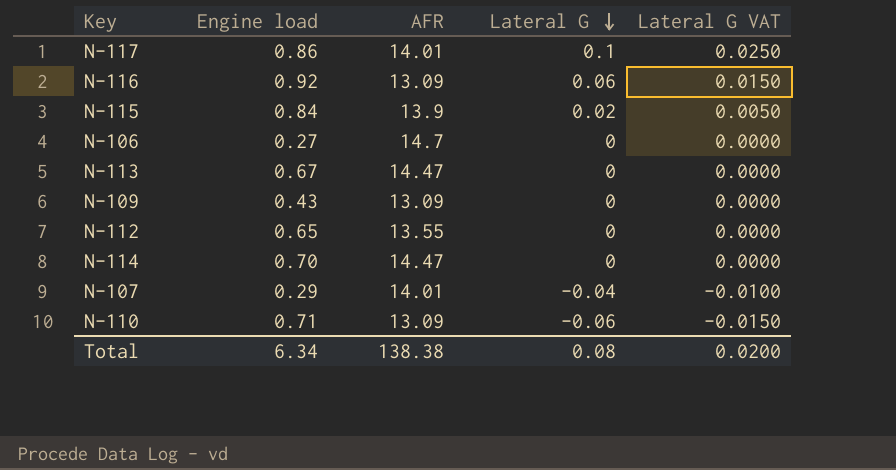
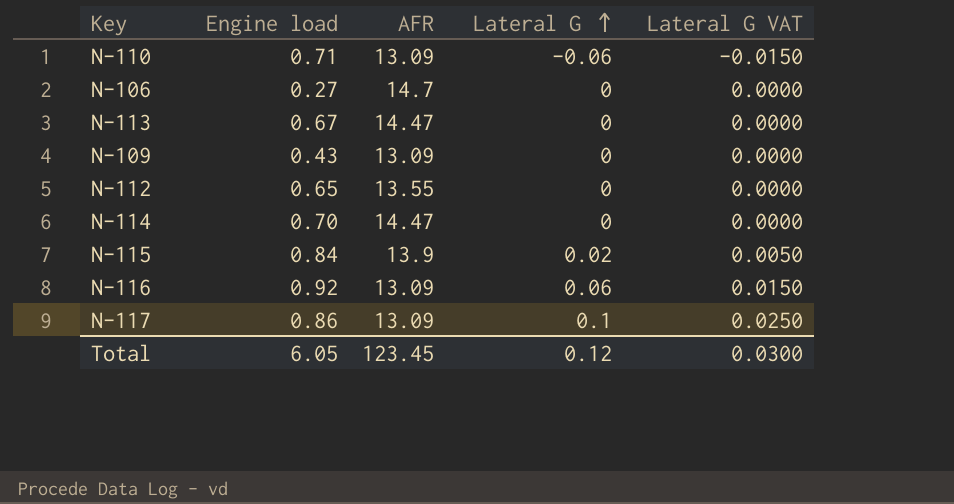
row order: Lateral G descending -> Lateral G ascending
row N-107: 0.29 | 14.01 | -0.04 | -0.0100 -> none
N-117 | AFR: 14.01 -> 13.09
Total | Engine load: 6.34 -> 6.05
Total | AFR: 138.38 -> 123.45
Total | Lateral G: 0.08 -> 0.12
Total | Lateral G VAT: 0.0200 -> 0.0300

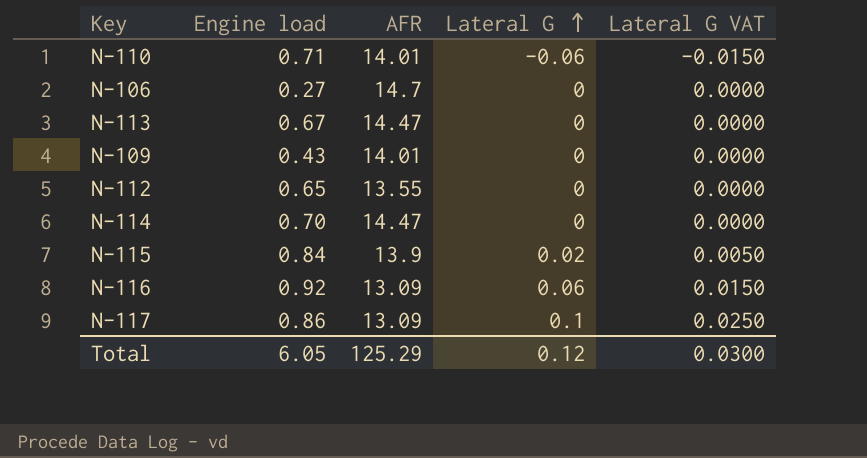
N-110 | AFR: 13.09 -> 14.01
N-109 | AFR: 13.09 -> 14.01
Total | AFR: 123.45 -> 125.29

